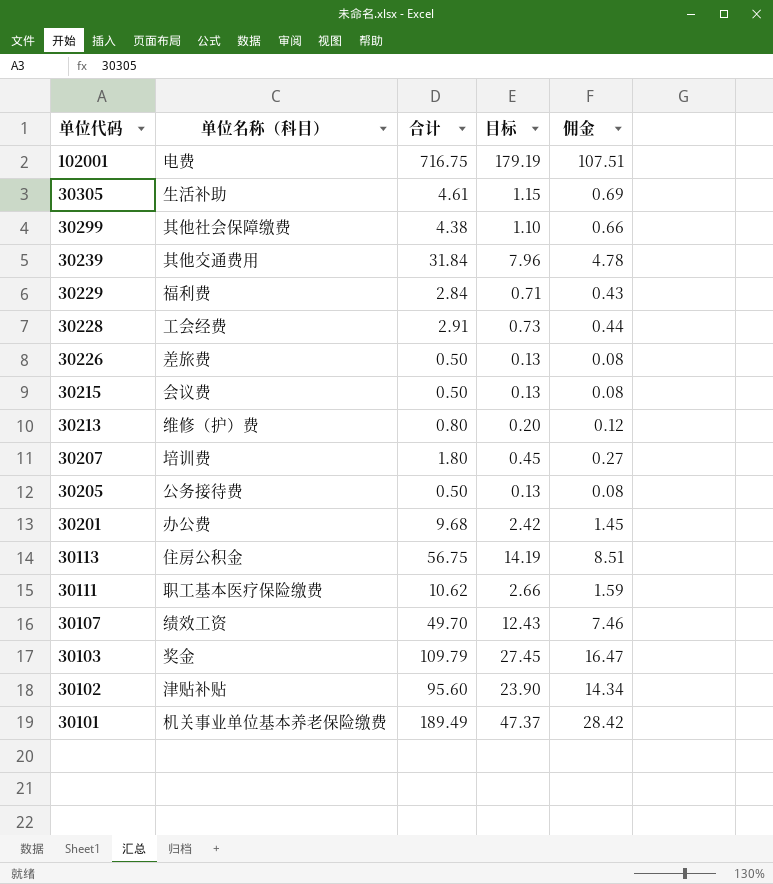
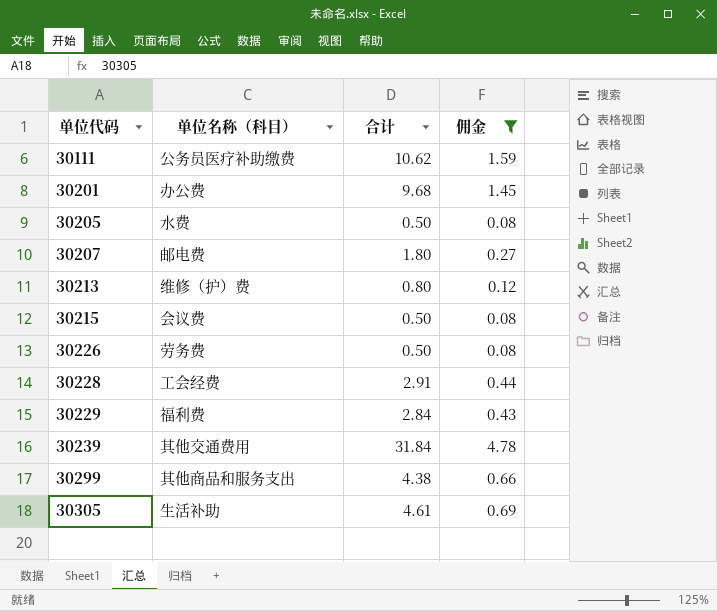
filter: none -> 佣金 <= 4.78
row order: 单位代码 descending -> 单位代码 ascending
column 目标 | formula: [合计] * 0.25 -> none
30111 | 单位名称（科目）: 职工基本医疗保险缴费 -> 公务员医疗补助缴费
30205 | 单位名称（科目）: 公务接待费 -> 水费
30207 | 单位名称（科目）: 培训费 -> 邮电费
30226 | 单位名称（科目）: 差旅费 -> 劳务费
30299 | 单位名称（科目）: 其他社会保障缴费 -> 其他商品和服务支出

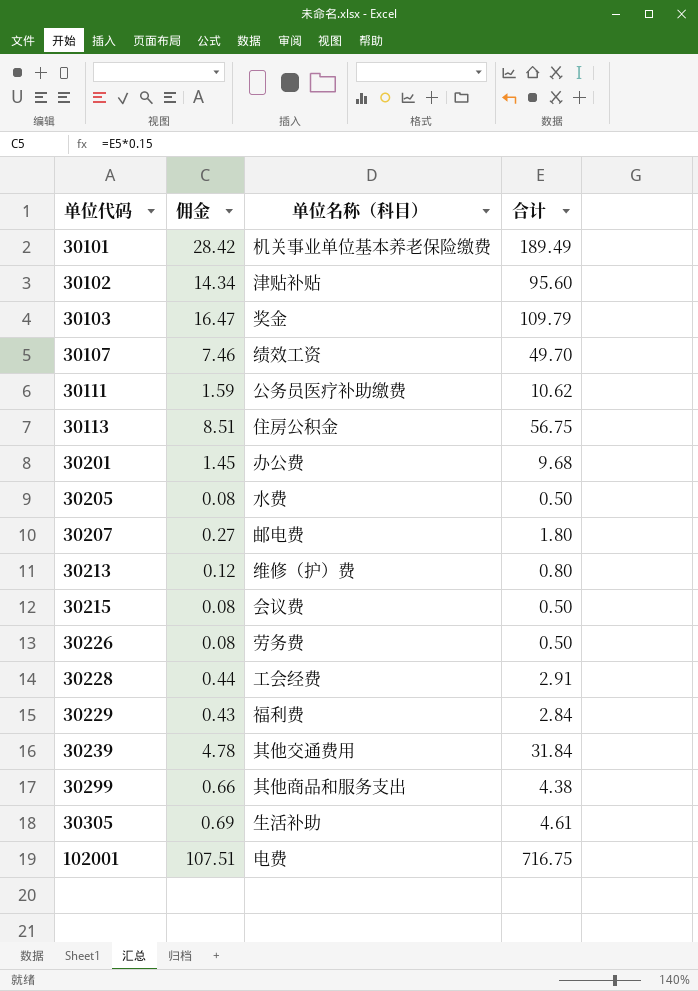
filter: 佣金 <= 4.78 -> none
column 佣金 | position: 4 -> 2

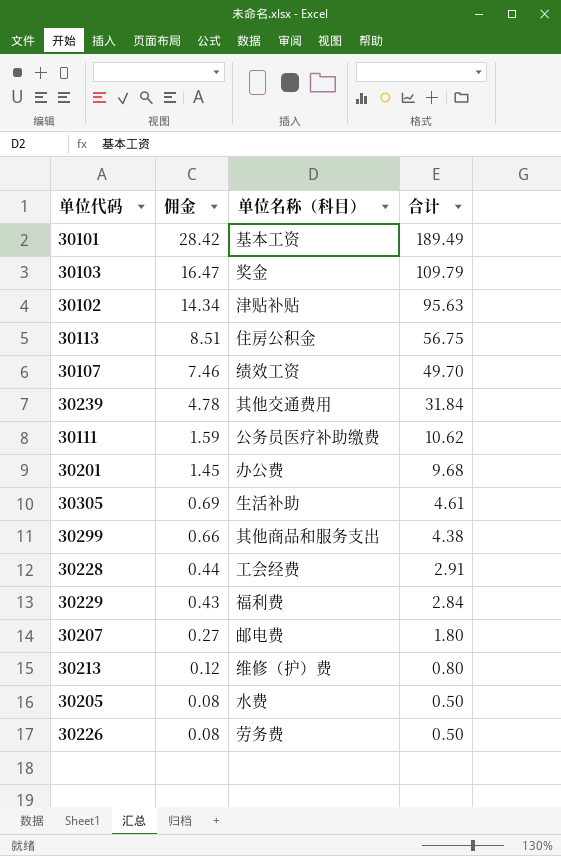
row order: 单位代码 ascending -> 佣金 descending
row 30215: 0.08 | 会议费 | 0.50 -> none
row 102001: 107.51 | 电费 | 716.75 -> none
30101 | 单位名称（科目）: 机关事业单位基本养老保险缴费 -> 基本工资
30102 | 合计: 95.60 -> 95.63

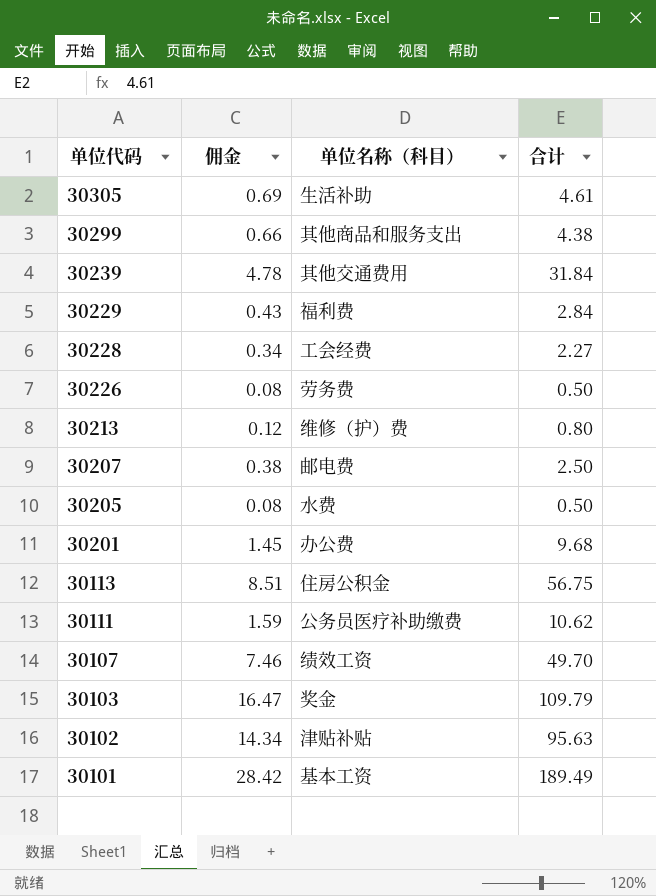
row order: 佣金 descending -> 单位代码 descending
30228 | 佣金: 0.44 -> 0.34
30228 | 合计: 2.91 -> 2.27
30207 | 佣金: 0.27 -> 0.38
30207 | 合计: 1.80 -> 2.50

